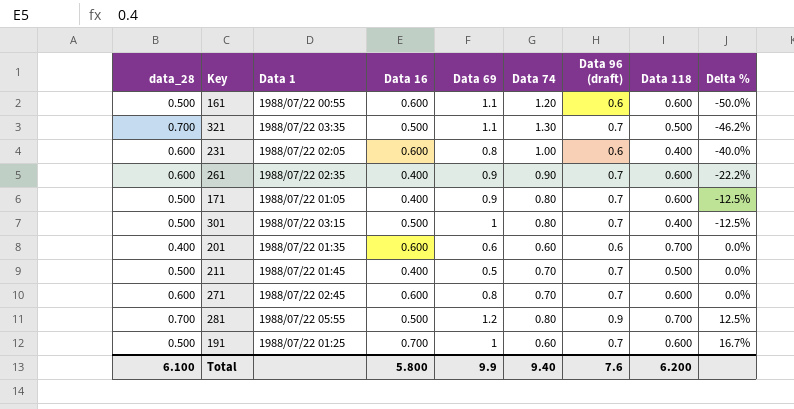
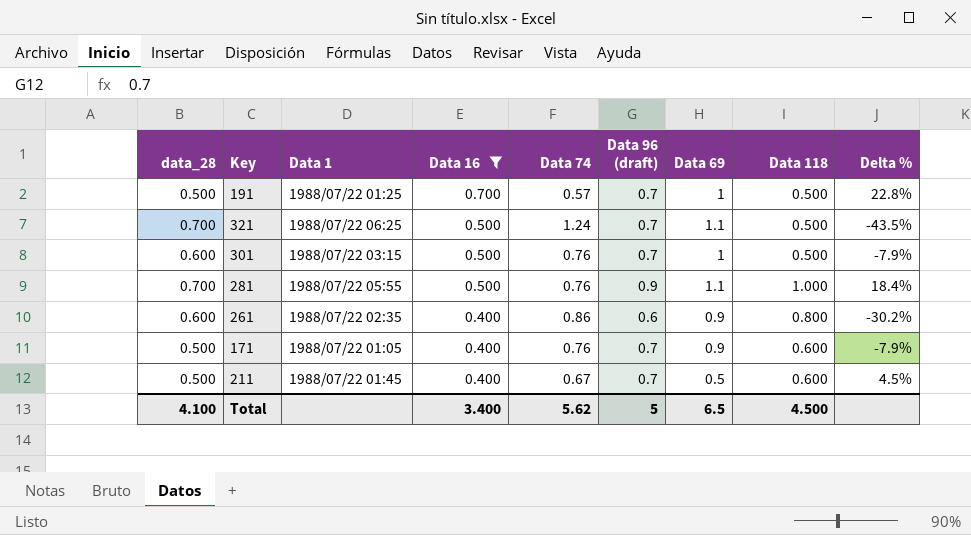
filter: none -> Data 16 != 0.600
row order: Delta % ascending -> Data 16 descending
column Data 69 | position: 5 -> 7
191 | Data 74: 0.60 -> 0.57
191 | Data 118: 0.600 -> 0.500
191 | Delta %: 16.7% -> 22.8%
321 | Data 1: 1988/07/22 03:35 -> 1988/07/22 06:25
321 | Data 74: 1.30 -> 1.24
321 | Delta %: -46.2% -> -43.5%
301 | data_28: 0.500 -> 0.600
301 | Data 74: 0.80 -> 0.76
301 | Data 118: 0.400 -> 0.500
301 | Delta %: -12.5% -> -7.9%
281 | Data 74: 0.80 -> 0.76
281 | Data 69: 1.2 -> 1.1
281 | Data 118: 0.700 -> 1.000
281 | Delta %: 12.5% -> 18.4%
261 | Data 74: 0.90 -> 0.86
261 | Data 96 (draft): 0.7 -> 0.6
261 | Data 118: 0.600 -> 0.800
261 | Delta %: -22.2% -> -30.2%
171 | Data 74: 0.80 -> 0.76
171 | Delta %: -12.5% -> -7.9%
211 | Data 74: 0.70 -> 0.67
211 | Data 118: 0.500 -> 0.600
211 | Delta %: 0.0% -> 4.5%
Total | data_28: 6.100 -> 4.100
Total | Data 16: 5.800 -> 3.400
Total | Data 74: 9.40 -> 5.62
Total | Data 96 (draft): 7.6 -> 5
Total | Data 69: 9.9 -> 6.5
Total | Data 118: 6.200 -> 4.500

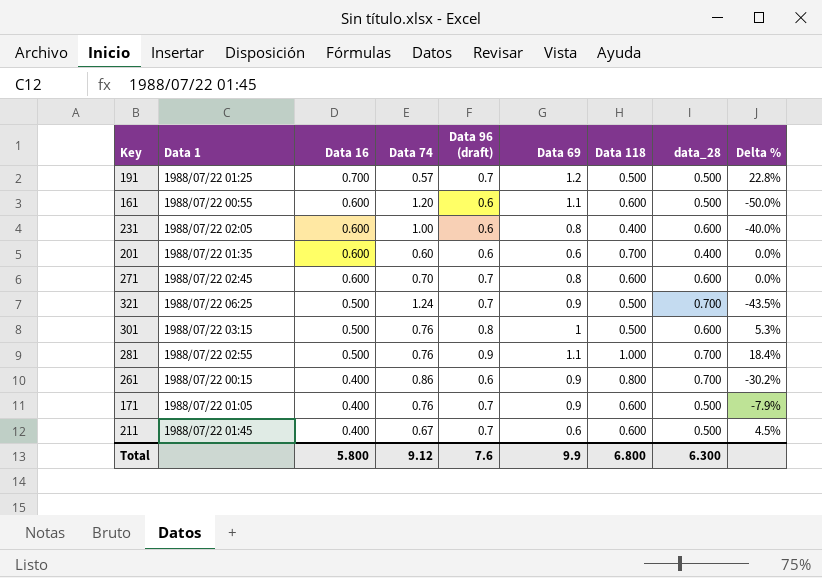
filter: Data 16 != 0.600 -> none
column data_28 | position: 1 -> 8
191 | Data 69: 1 -> 1.2
321 | Data 69: 1.1 -> 0.9
301 | Data 96 (draft): 0.7 -> 0.8
301 | Delta %: -7.9% -> 5.3%
281 | Data 1: 1988/07/22 05:55 -> 1988/07/22 02:55
261 | Data 1: 1988/07/22 02:35 -> 1988/07/22 00:15
261 | data_28: 0.600 -> 0.700
211 | Data 69: 0.5 -> 0.6
Total | Data 16: 3.400 -> 5.800
Total | Data 74: 5.62 -> 9.12
Total | Data 96 (draft): 5 -> 7.6
Total | Data 69: 6.5 -> 9.9
Total | Data 118: 4.500 -> 6.800
Total | data_28: 4.100 -> 6.300

